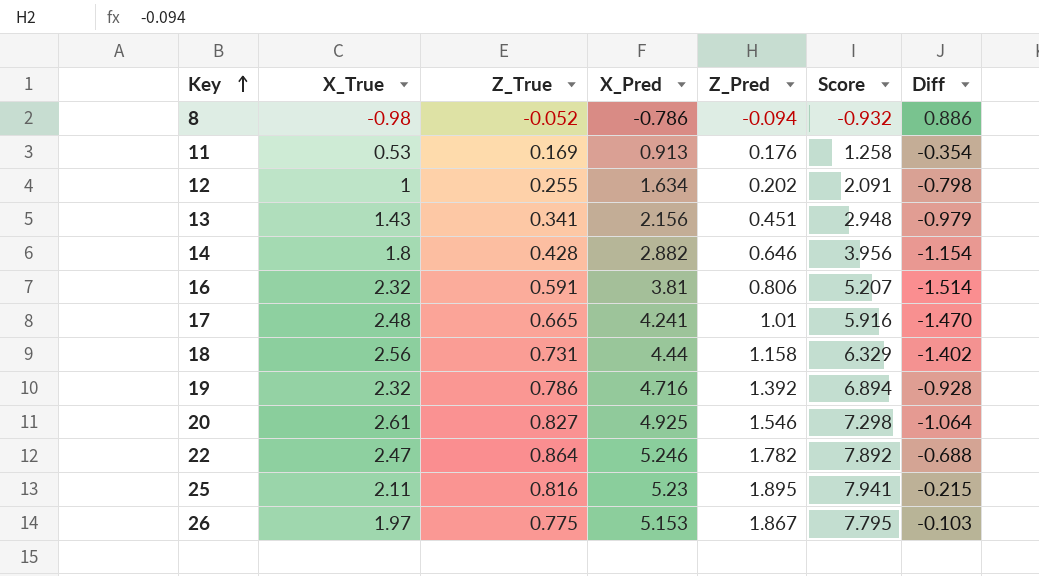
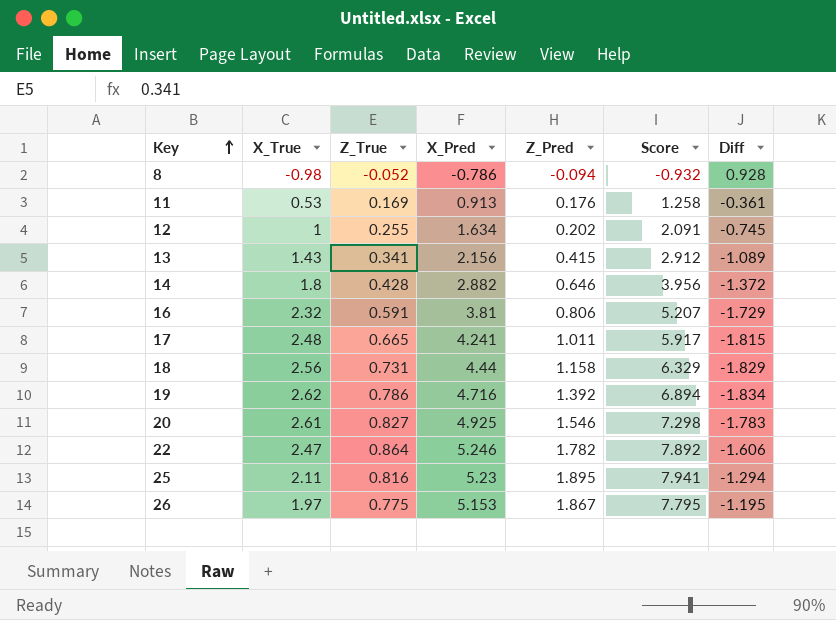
column Diff | formula: [Z_Pred] - [X_True] -> [Z_True] - [X_True]
13 | Z_Pred: 0.451 -> 0.415
13 | Score: 2.948 -> 2.912
17 | Z_Pred: 1.01 -> 1.011
17 | Score: 5.916 -> 5.917
19 | X_True: 2.32 -> 2.62

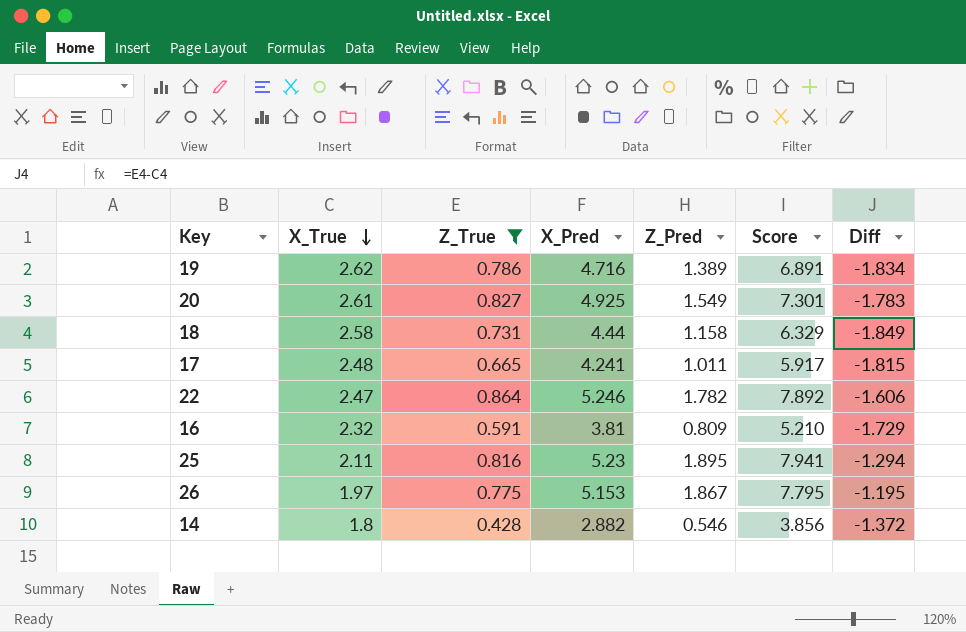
filter: none -> Z_True >= 0.428
row order: Key ascending -> X_True descending
19 | Z_Pred: 1.392 -> 1.389
19 | Score: 6.894 -> 6.891
20 | Z_Pred: 1.546 -> 1.549
20 | Score: 7.298 -> 7.301
18 | X_True: 2.56 -> 2.58
18 | Diff: -1.829 -> -1.849
16 | Z_Pred: 0.806 -> 0.809
16 | Score: 5.207 -> 5.210
14 | Z_Pred: 0.646 -> 0.546
14 | Score: 3.956 -> 3.856

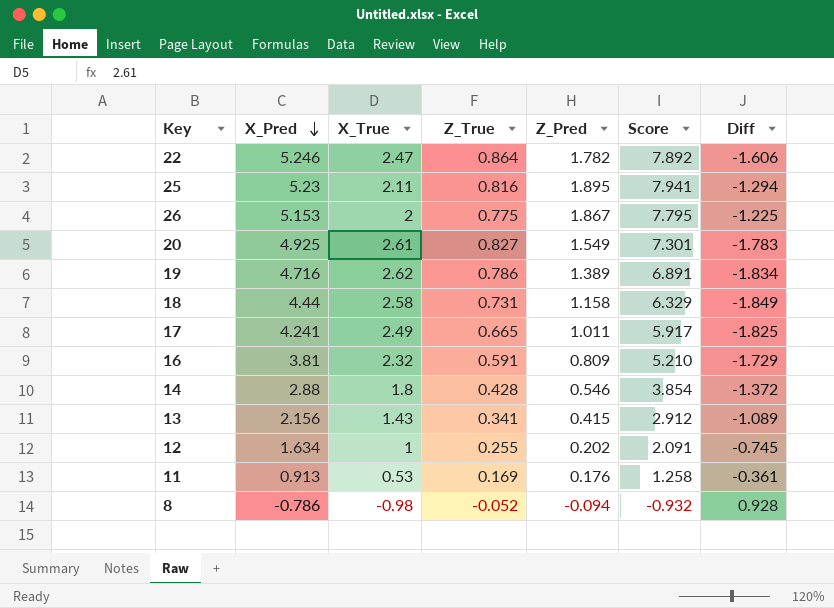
filter: Z_True >= 0.428 -> none
row order: X_True descending -> X_Pred descending
column X_Pred | position: 4 -> 2
26 | X_True: 1.97 -> 2
26 | Diff: -1.195 -> -1.225
17 | X_True: 2.48 -> 2.49
17 | Diff: -1.815 -> -1.825
14 | X_Pred: 2.882 -> 2.88
14 | Score: 3.856 -> 3.854

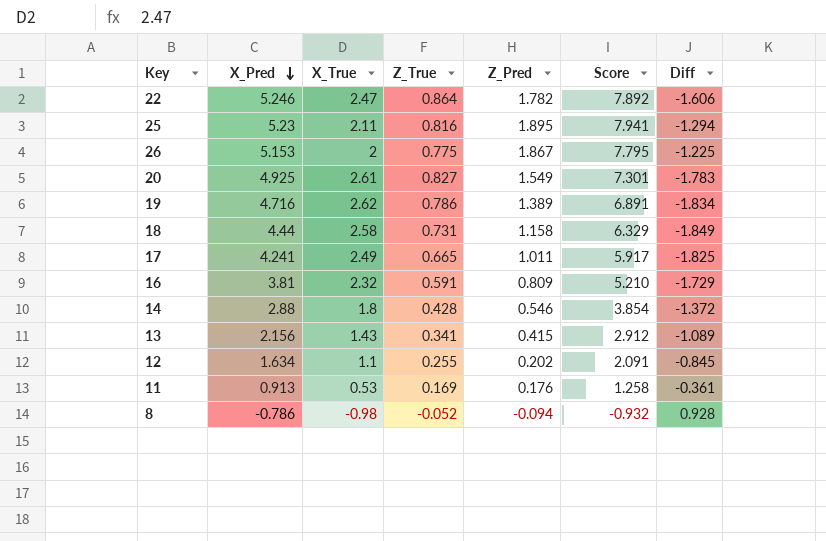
12 | X_True: 1 -> 1.1
12 | Diff: -0.745 -> -0.845

